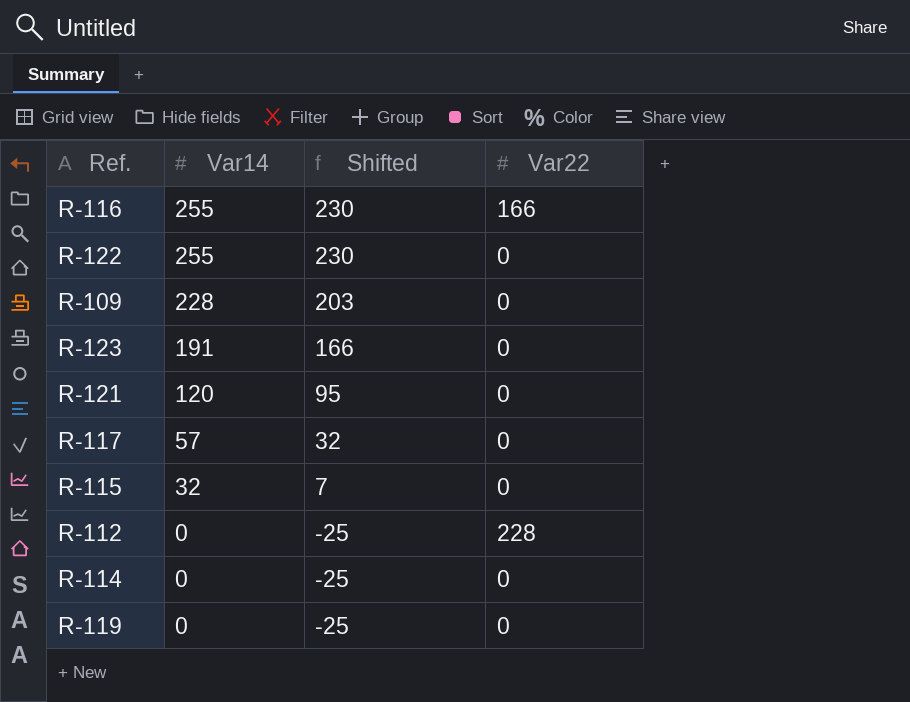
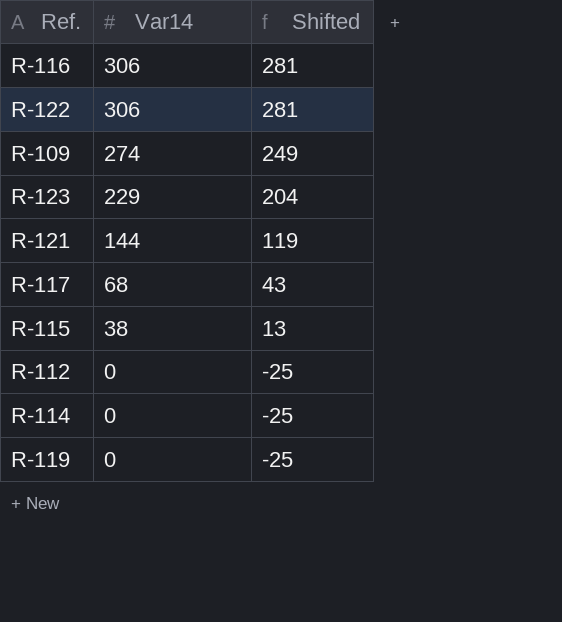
column Var22 | position: 4 -> none
R-116 | Var14: 255 -> 306
R-116 | Shifted: 230 -> 281
R-122 | Var14: 255 -> 306
R-122 | Shifted: 230 -> 281
R-109 | Var14: 228 -> 274
R-109 | Shifted: 203 -> 249
R-123 | Var14: 191 -> 229
R-123 | Shifted: 166 -> 204
R-121 | Var14: 120 -> 144
R-121 | Shifted: 95 -> 119
R-117 | Var14: 57 -> 68
R-117 | Shifted: 32 -> 43
R-115 | Var14: 32 -> 38
R-115 | Shifted: 7 -> 13

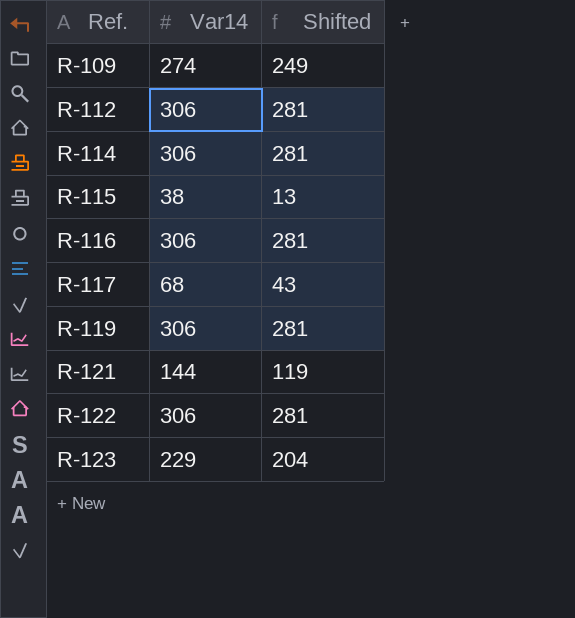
row order: Var14 descending -> Ref. ascending
R-112 | Var14: 0 -> 306
R-112 | Shifted: -25 -> 281
R-114 | Var14: 0 -> 306
R-114 | Shifted: -25 -> 281
R-119 | Var14: 0 -> 306
R-119 | Shifted: -25 -> 281

